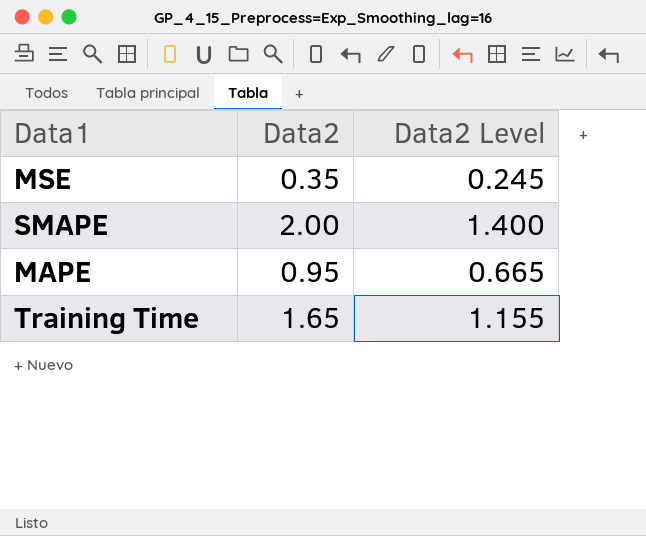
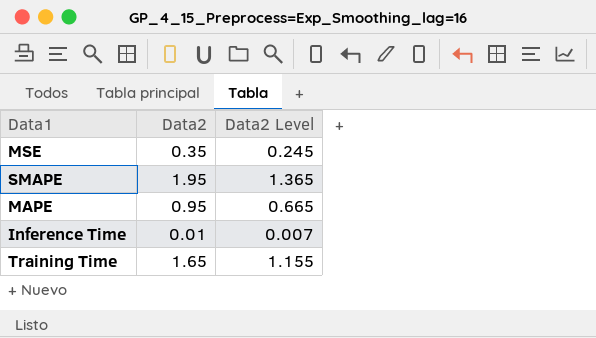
SMAPE | Data2: 2.00 -> 1.95
SMAPE | Data2 Level: 1.400 -> 1.365
row Inference Time: none -> 0.01 | 0.007

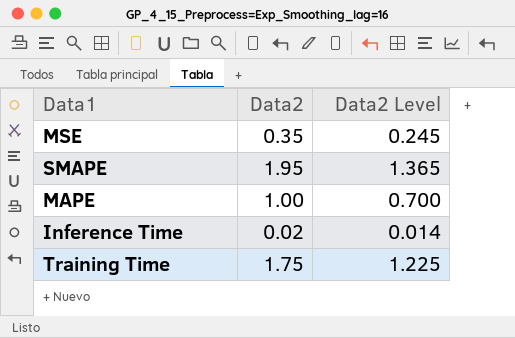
MAPE | Data2: 0.95 -> 1.00
MAPE | Data2 Level: 0.665 -> 0.700
Inference Time | Data2: 0.01 -> 0.02
Inference Time | Data2 Level: 0.007 -> 0.014
Training Time | Data2: 1.65 -> 1.75
Training Time | Data2 Level: 1.155 -> 1.225

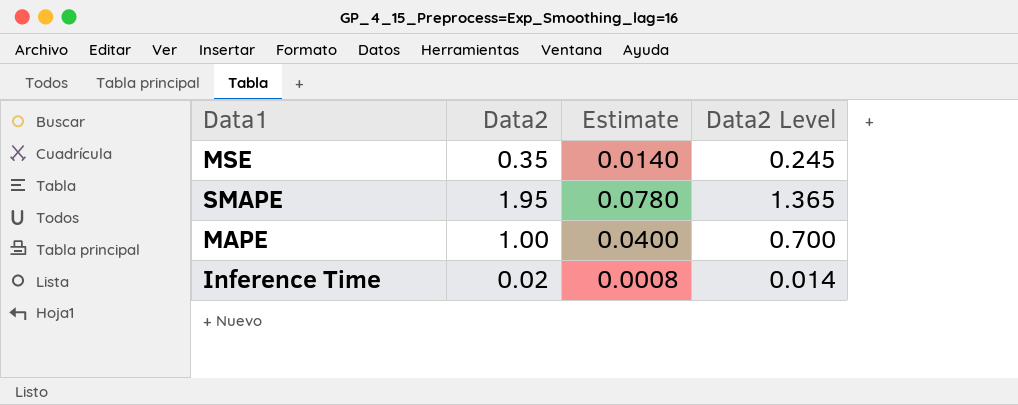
column Estimate | formula: none -> [Data2] * 0.04
row Training Time: 1.75 | 1.225 -> none

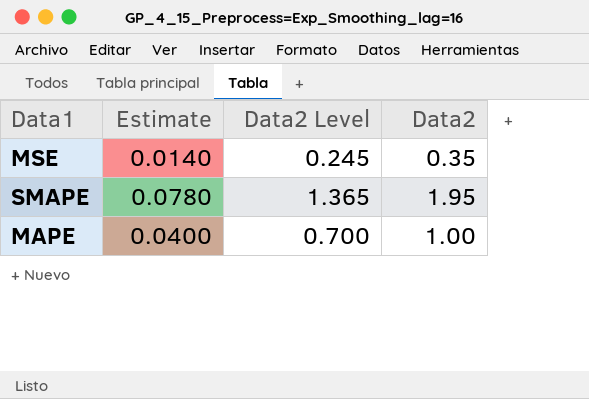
column Data2 | position: 2 -> 4
row Inference Time: 0.02 | 0.0008 | 0.014 -> none

